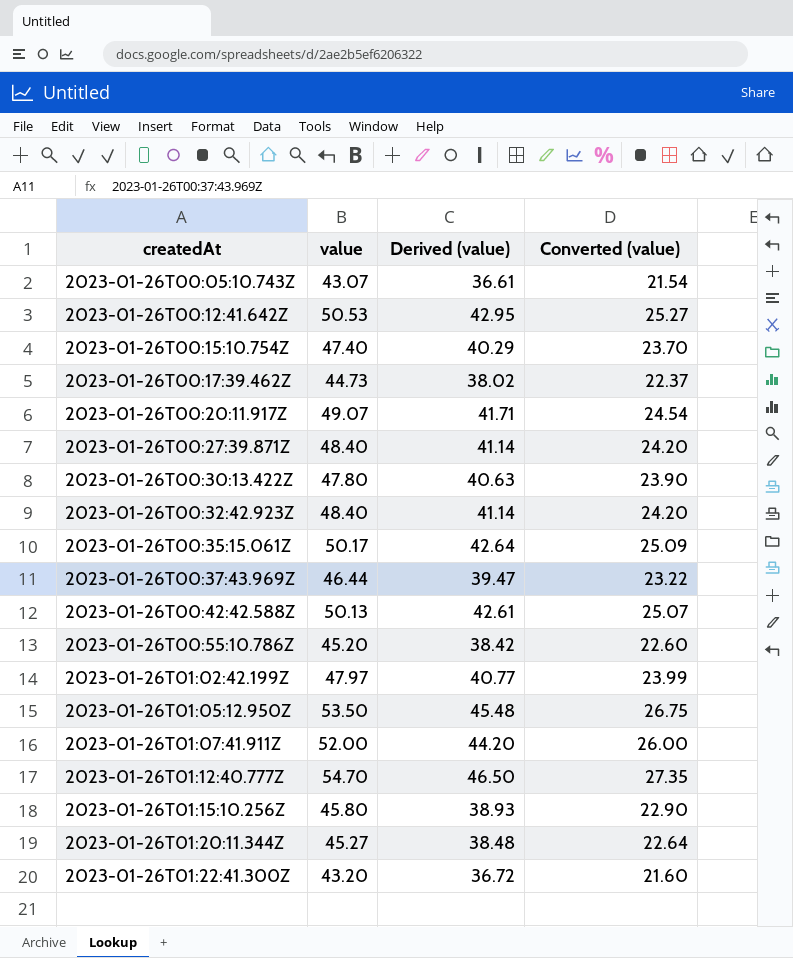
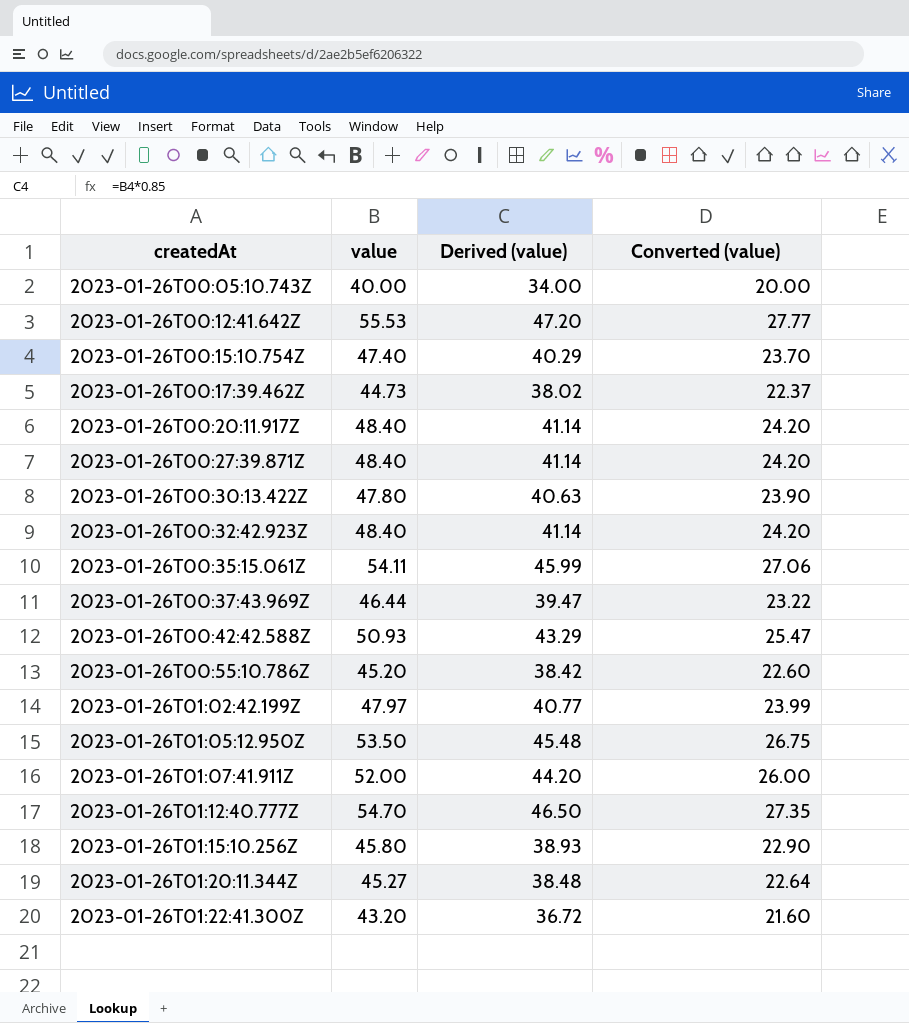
2023-01-26T00:05:10.743Z | value: 43.07 -> 40.00
2023-01-26T00:05:10.743Z | Derived (value): 36.61 -> 34.00
2023-01-26T00:05:10.743Z | Converted (value): 21.54 -> 20.00
2023-01-26T00:12:41.642Z | value: 50.53 -> 55.53
2023-01-26T00:12:41.642Z | Derived (value): 42.95 -> 47.20
2023-01-26T00:12:41.642Z | Converted (value): 25.27 -> 27.77
2023-01-26T00:20:11.917Z | value: 49.07 -> 48.40
2023-01-26T00:20:11.917Z | Derived (value): 41.71 -> 41.14
2023-01-26T00:20:11.917Z | Converted (value): 24.54 -> 24.20
2023-01-26T00:35:15.061Z | value: 50.17 -> 54.11
2023-01-26T00:35:15.061Z | Derived (value): 42.64 -> 45.99
2023-01-26T00:35:15.061Z | Converted (value): 25.09 -> 27.06
2023-01-26T00:42:42.588Z | value: 50.13 -> 50.93
2023-01-26T00:42:42.588Z | Derived (value): 42.61 -> 43.29
2023-01-26T00:42:42.588Z | Converted (value): 25.07 -> 25.47

